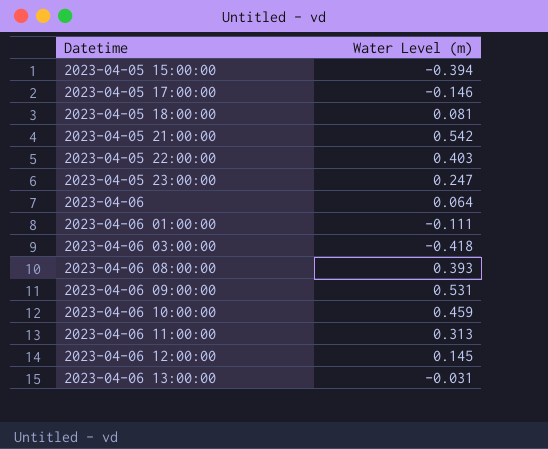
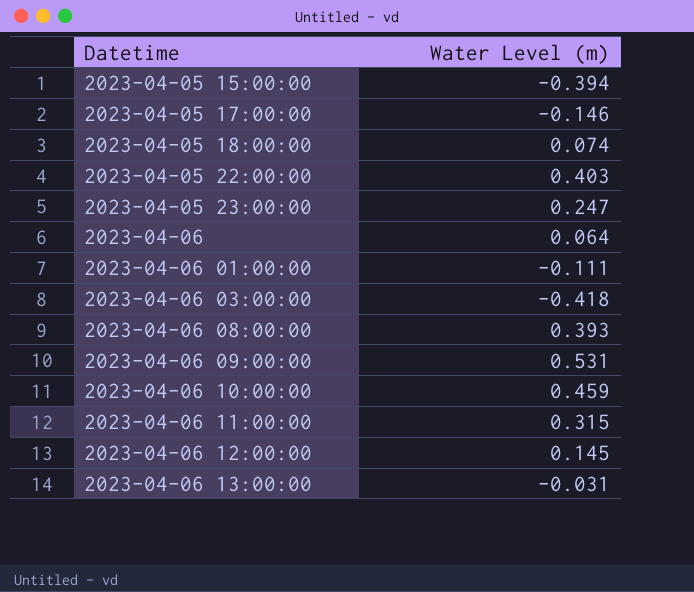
row 2023-04-05 21:00:00: 0.542 -> none
2023-04-05 18:00:00 | Water Level (m): 0.081 -> 0.074
2023-04-06 11:00:00 | Water Level (m): 0.313 -> 0.315

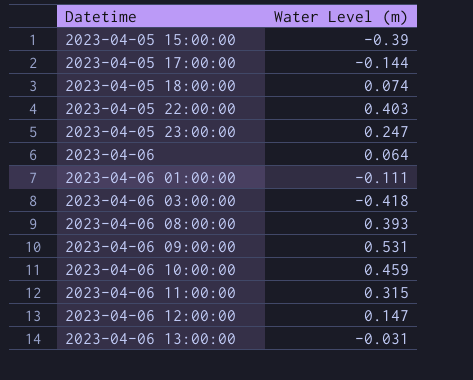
2023-04-05 15:00:00 | Water Level (m): -0.394 -> -0.39
2023-04-05 17:00:00 | Water Level (m): -0.146 -> -0.144
2023-04-06 12:00:00 | Water Level (m): 0.145 -> 0.147

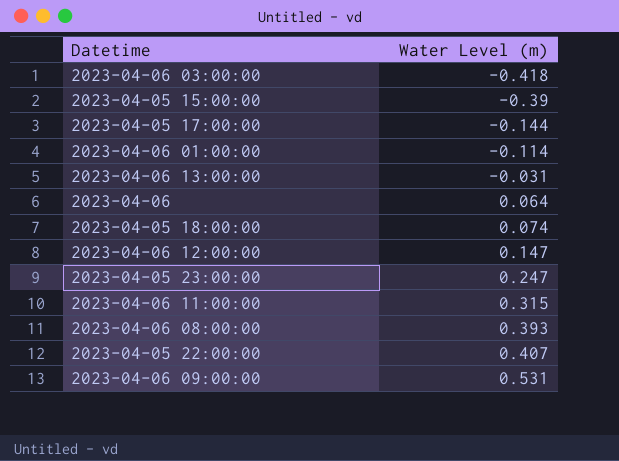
row order: Datetime ascending -> Water Level (m) ascending
row 2023-04-06 10:00:00: 0.459 -> none
2023-04-06 01:00:00 | Water Level (m): -0.111 -> -0.114
2023-04-05 22:00:00 | Water Level (m): 0.403 -> 0.407

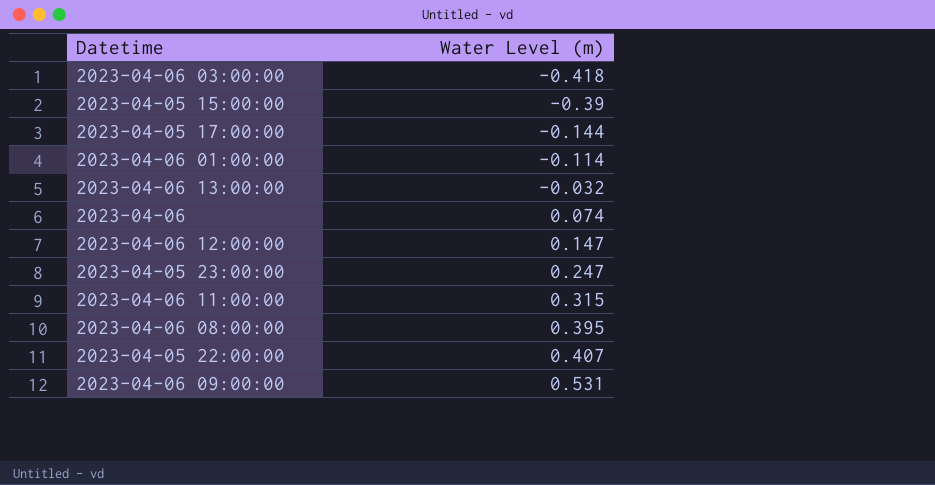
row 2023-04-05 18:00:00: 0.074 -> none
2023-04-06 13:00:00 | Water Level (m): -0.031 -> -0.032
2023-04-06 | Water Level (m): 0.064 -> 0.074
2023-04-06 08:00:00 | Water Level (m): 0.393 -> 0.395

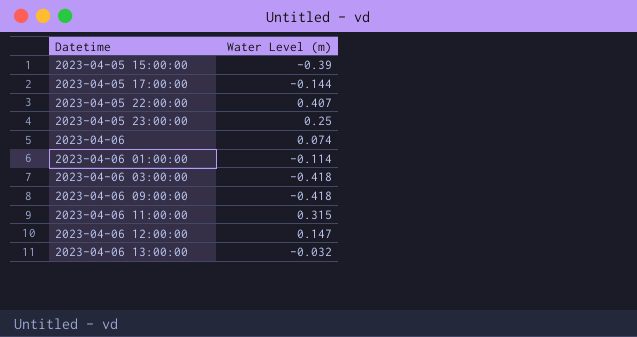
row order: Water Level (m) ascending -> Datetime ascending
row 2023-04-06 08:00:00: 0.395 -> none
2023-04-05 23:00:00 | Water Level (m): 0.247 -> 0.25
2023-04-06 09:00:00 | Water Level (m): 0.531 -> -0.418

